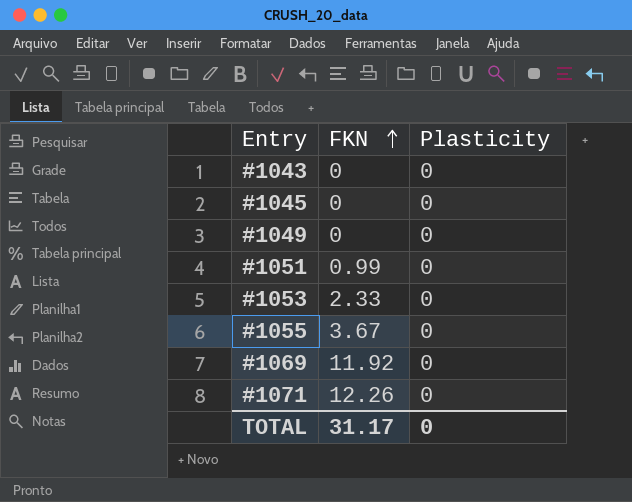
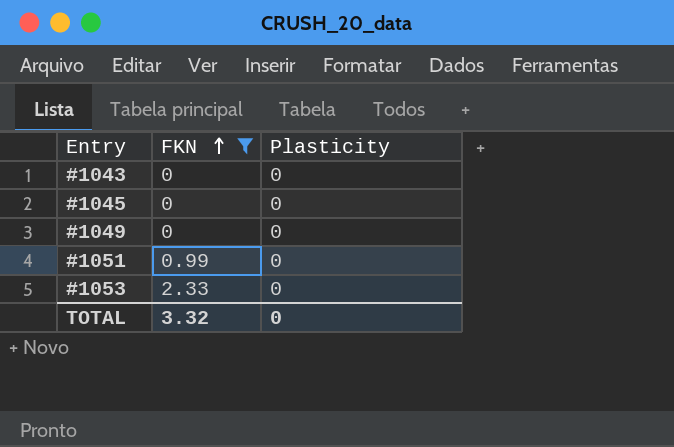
filter: none -> FKN <= 2.33
TOTAL | FKN: 31.17 -> 3.32

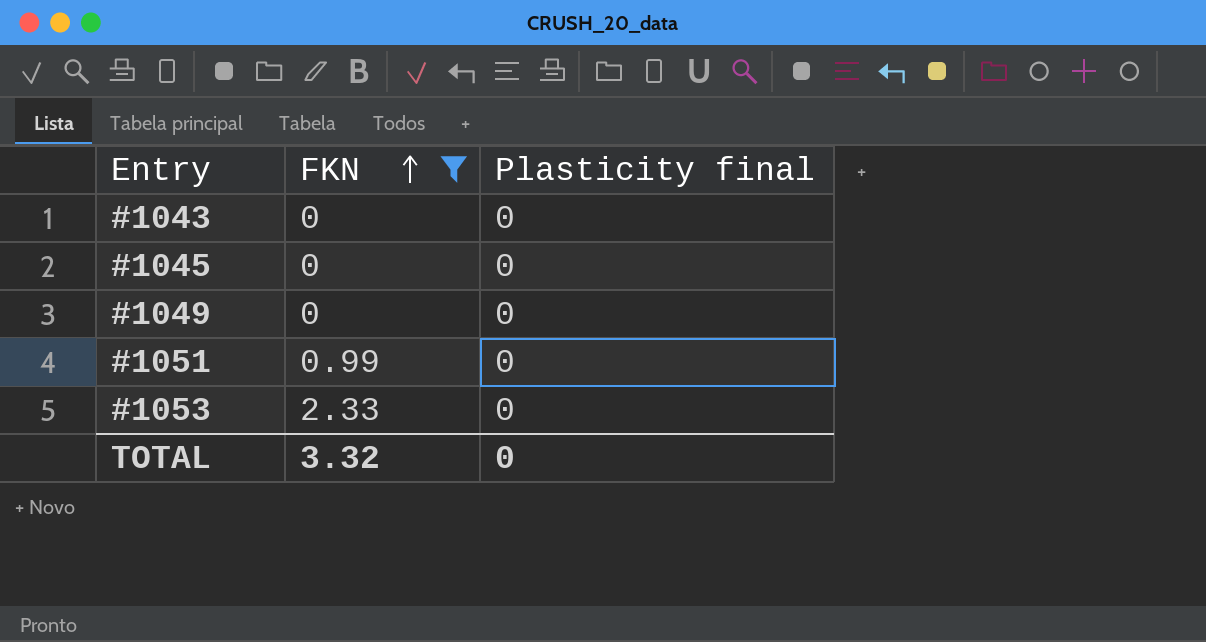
column name: Plasticity -> Plasticity final

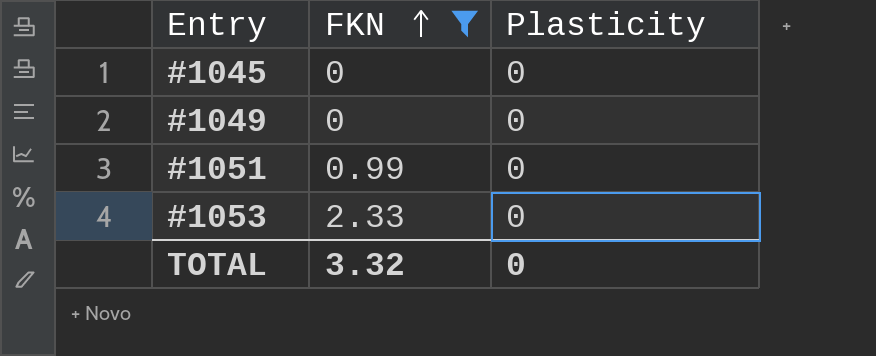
column name: Plasticity final -> Plasticity
row #1043: 0 | 0 -> none

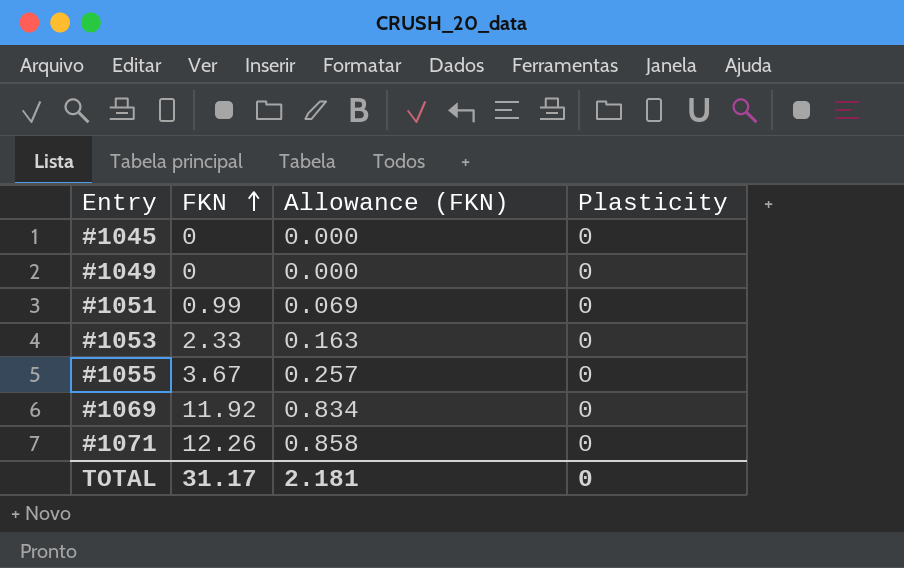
filter: FKN <= 2.33 -> none
column Allowance (FKN) | formula: none -> [FKN] * 0.07
TOTAL | FKN: 3.32 -> 31.17

